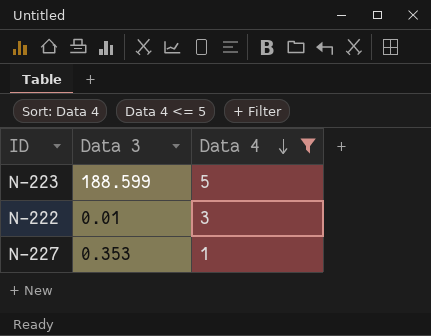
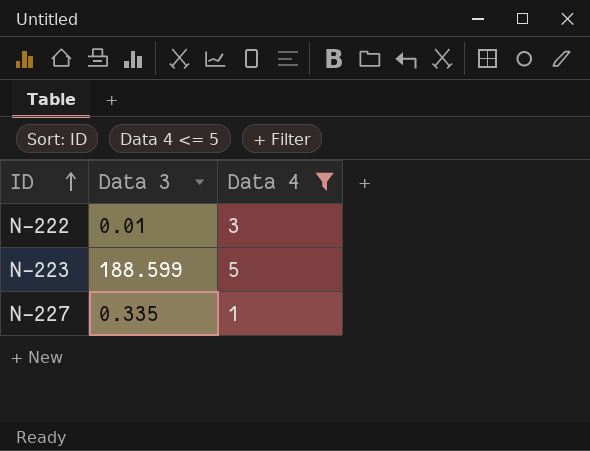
row order: Data 4 descending -> ID ascending
N-227 | Data 3: 0.353 -> 0.335

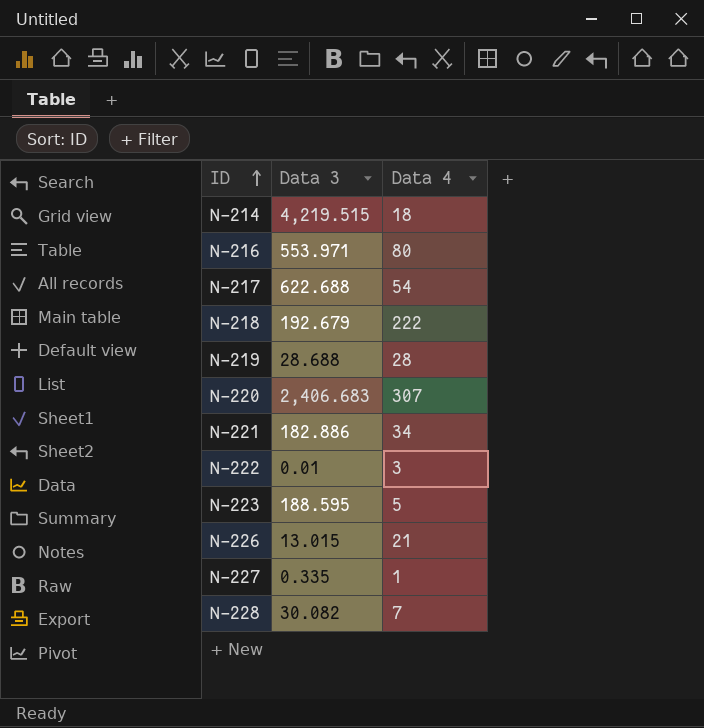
filter: Data 4 <= 5 -> none
N-223 | Data 3: 188.599 -> 188.595

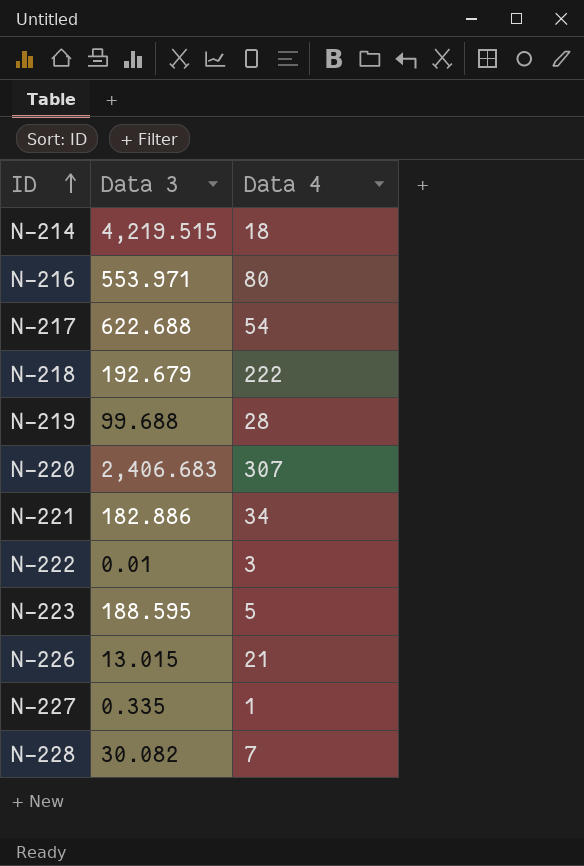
N-219 | Data 3: 28.688 -> 99.688

